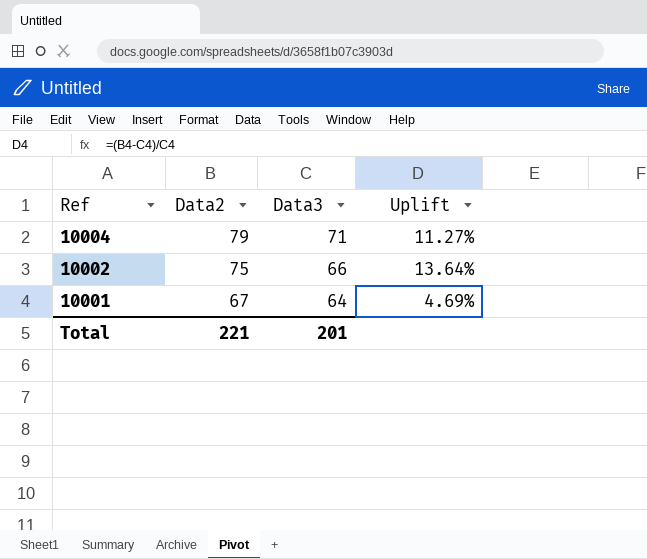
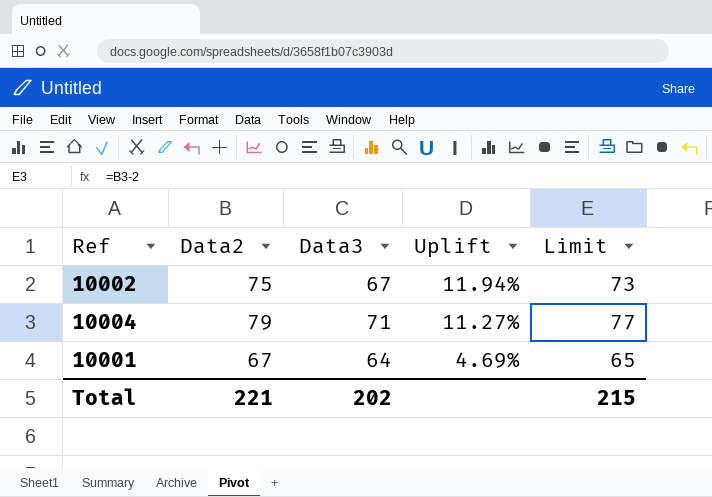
row order: Ref descending -> Uplift descending
column Limit | formula: none -> [Data2] - 2
10002 | Data3: 66 -> 67
10002 | Uplift: 13.64% -> 11.94%
Total | Data3: 201 -> 202

